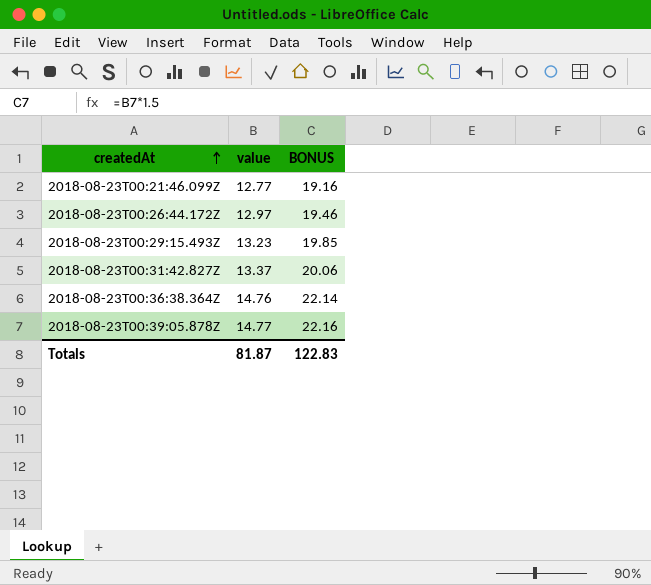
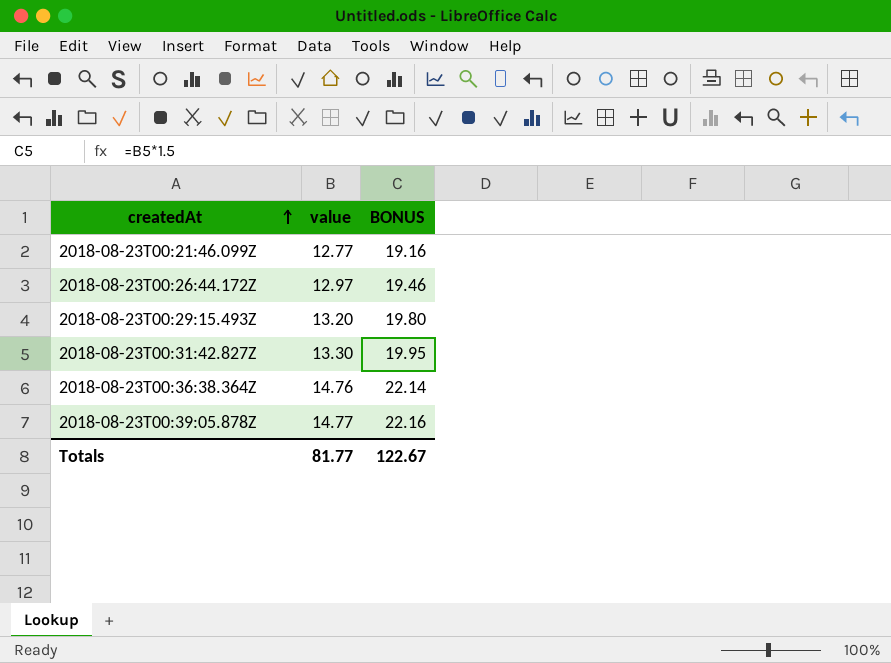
2018-08-23T00:29:15.493Z | value: 13.23 -> 13.20
2018-08-23T00:29:15.493Z | BONUS: 19.85 -> 19.80
2018-08-23T00:31:42.827Z | value: 13.37 -> 13.30
2018-08-23T00:31:42.827Z | BONUS: 20.06 -> 19.95
Totals | value: 81.87 -> 81.77
Totals | BONUS: 122.83 -> 122.67

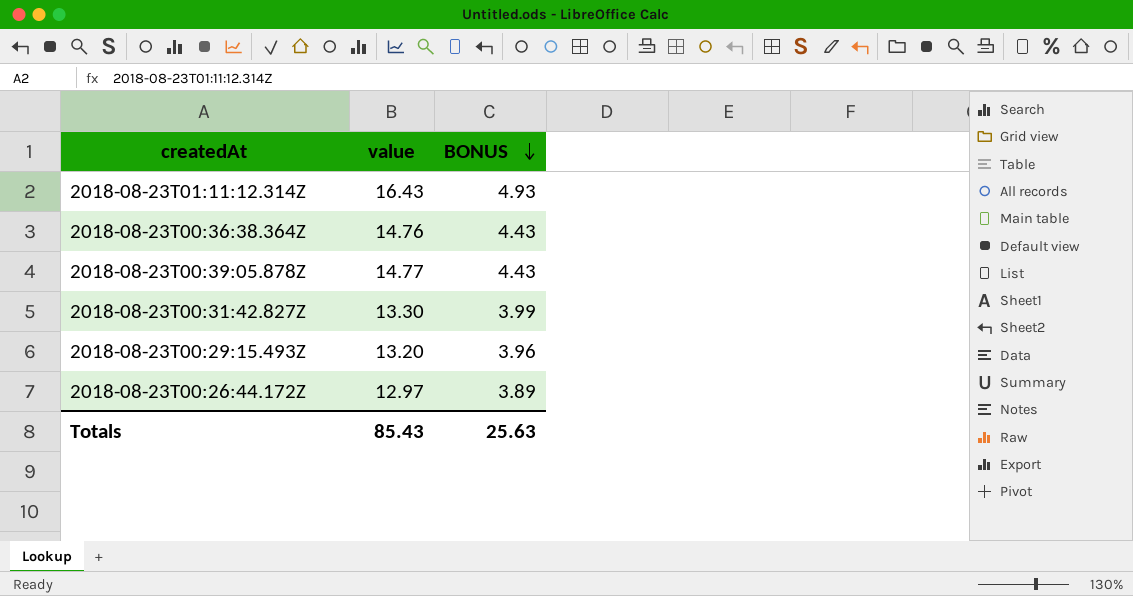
row order: createdAt ascending -> BONUS descending
column BONUS | formula: [value] * 1.5 -> [value] * 0.3
row 2018-08-23T00:21:46.099Z: 12.77 | 19.16 -> none
row 2018-08-23T01:11:12.314Z: none -> 16.43 | 4.93
Totals | value: 81.77 -> 85.43
Totals | BONUS: 122.67 -> 25.63

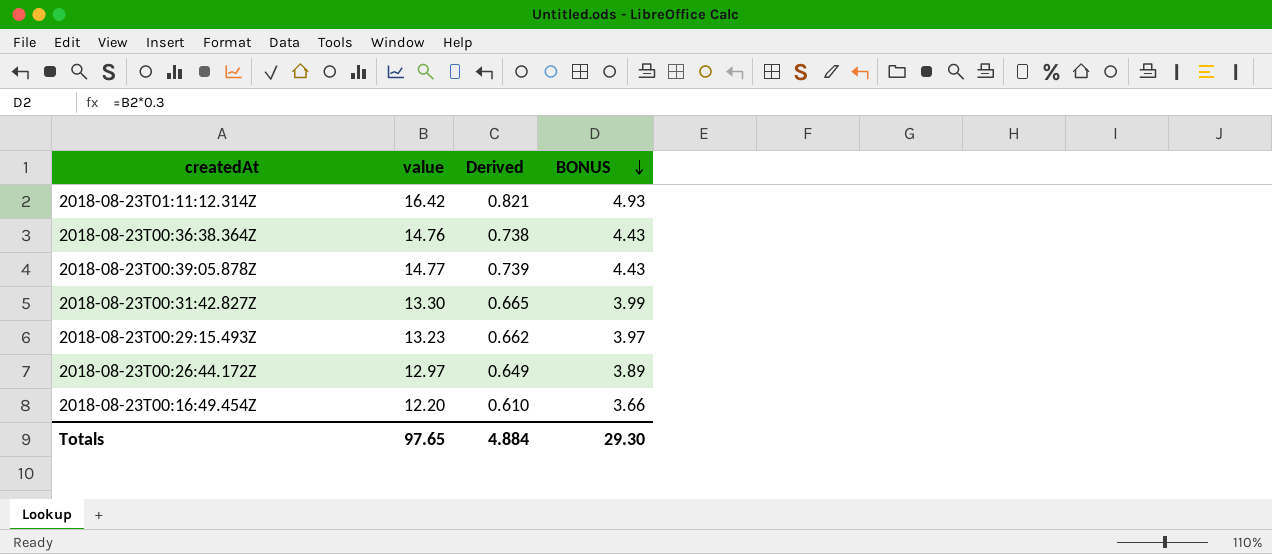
column Derived | formula: none -> [value] * 0.05
2018-08-23T01:11:12.314Z | value: 16.43 -> 16.42
2018-08-23T00:29:15.493Z | value: 13.20 -> 13.23
2018-08-23T00:29:15.493Z | BONUS: 3.96 -> 3.97
row 2018-08-23T00:16:49.454Z: none -> 12.20 | 0.610 | 3.66
Totals | value: 85.43 -> 97.65
Totals | BONUS: 25.63 -> 29.30

